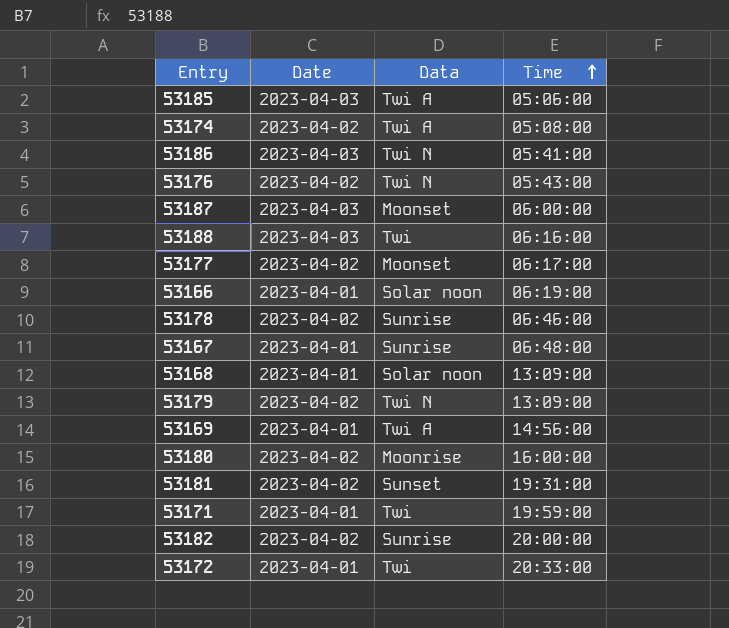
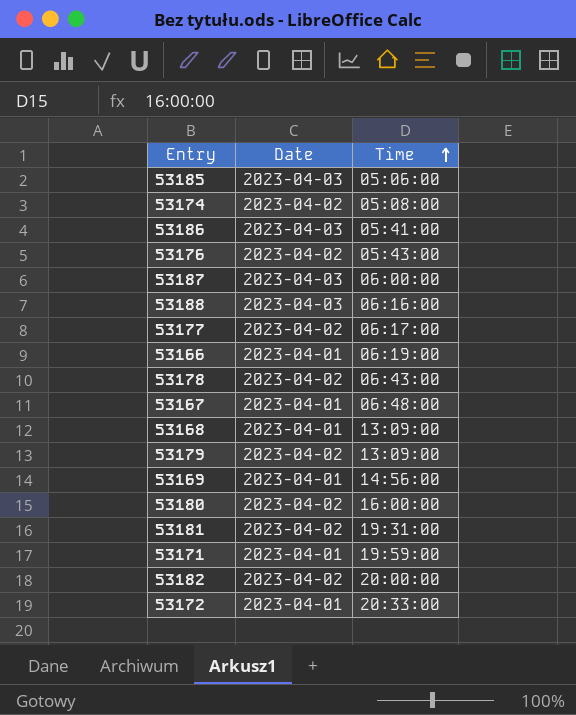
column Data | position: 3 -> none
53178 | Time: 06:46:00 -> 06:43:00

